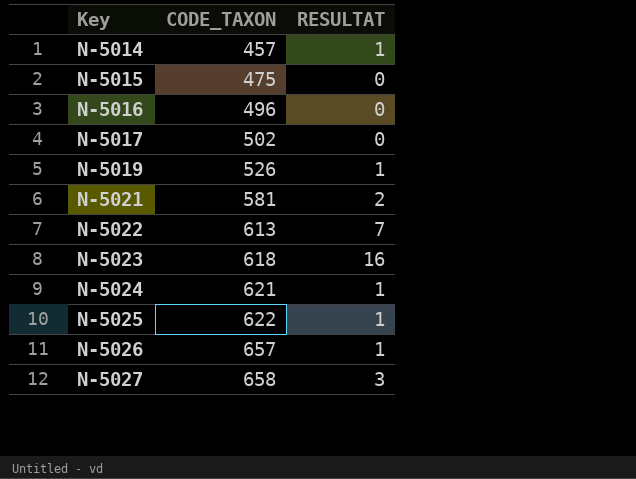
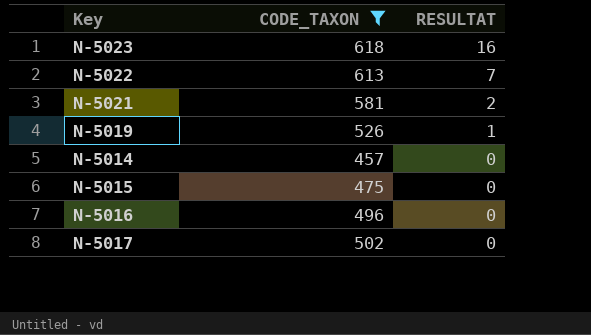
filter: none -> CODE_TAXON <= 618
row order: Key ascending -> RESULTAT descending
N-5014 | RESULTAT: 1 -> 0

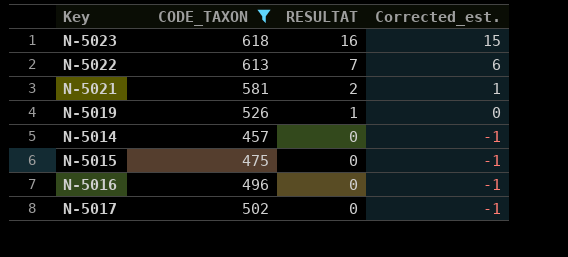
column Corrected_est. | formula: none -> [RESULTAT] - 1

